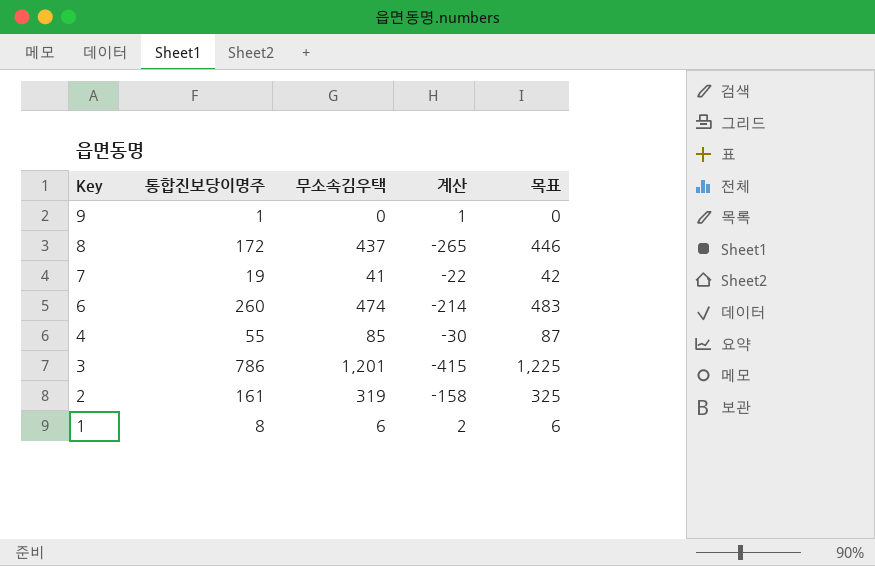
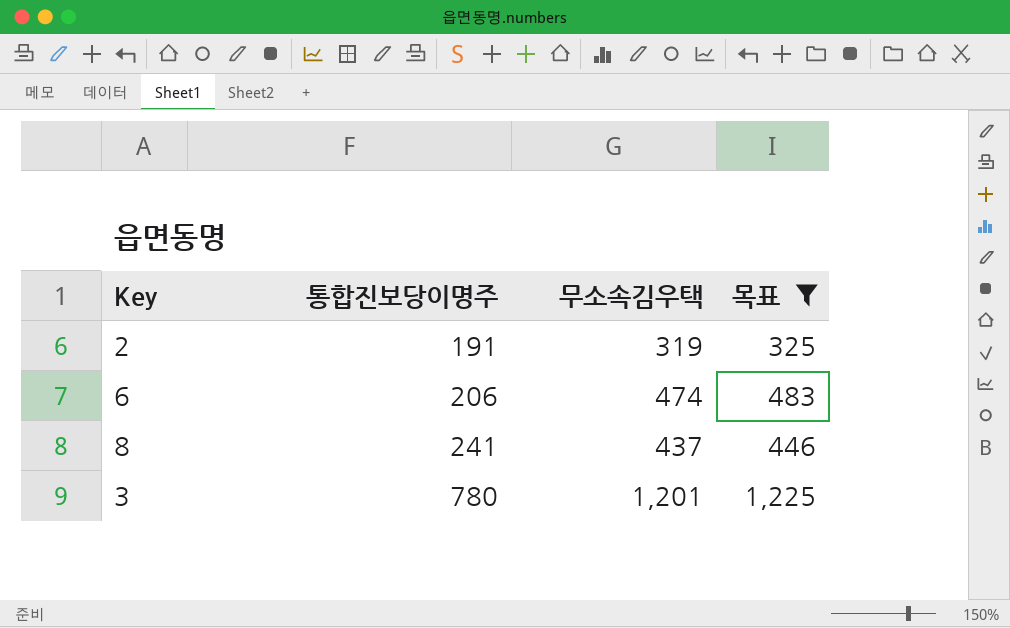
filter: none -> 목표 >= 325
row order: Key descending -> 통합진보당이명주 ascending
column 계산 | formula: [통합진보당이명주] - [무소속김우택] -> none
2 | 통합진보당이명주: 161 -> 191
6 | 통합진보당이명주: 260 -> 206
8 | 통합진보당이명주: 172 -> 241
3 | 통합진보당이명주: 786 -> 780

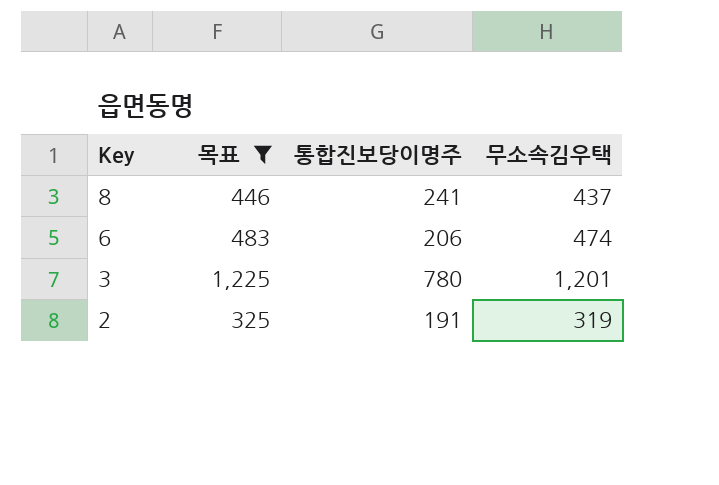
row order: 통합진보당이명주 ascending -> Key descending
column 목표 | position: 4 -> 2

